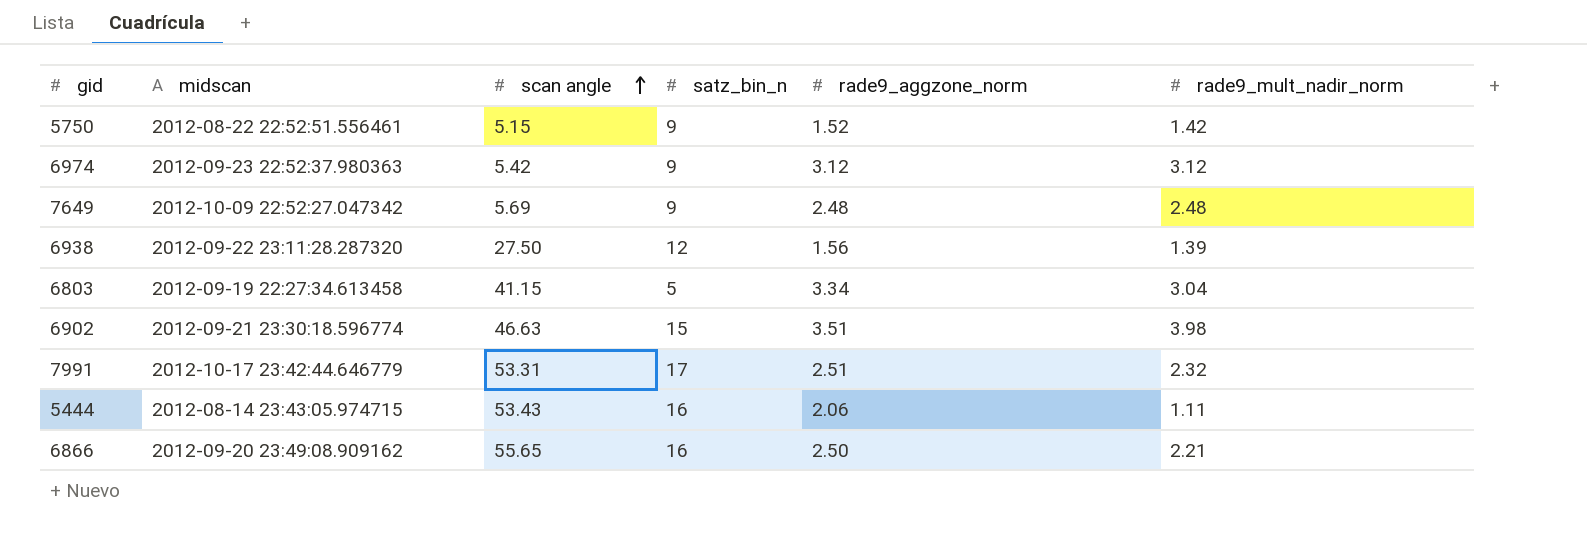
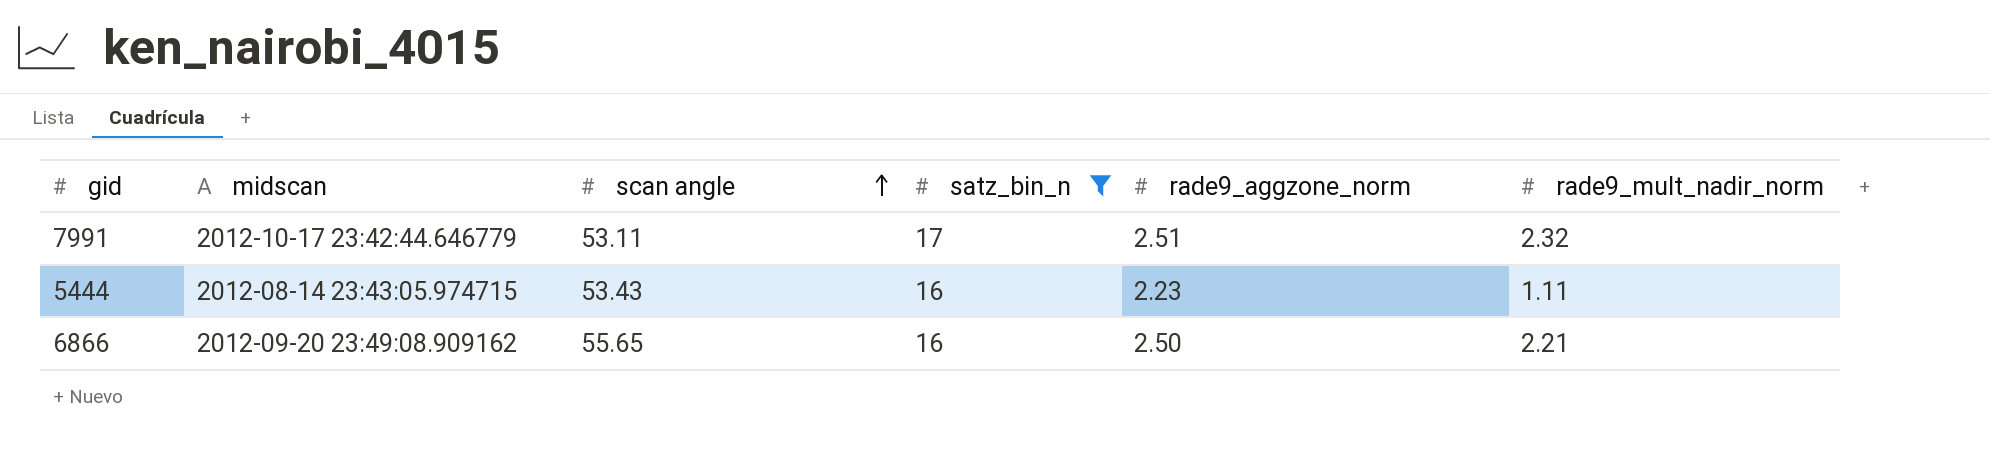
filter: none -> satz_bin_n >= 16
7991 | scan angle: 53.31 -> 53.11
5444 | rade9_aggzone_norm: 2.06 -> 2.23

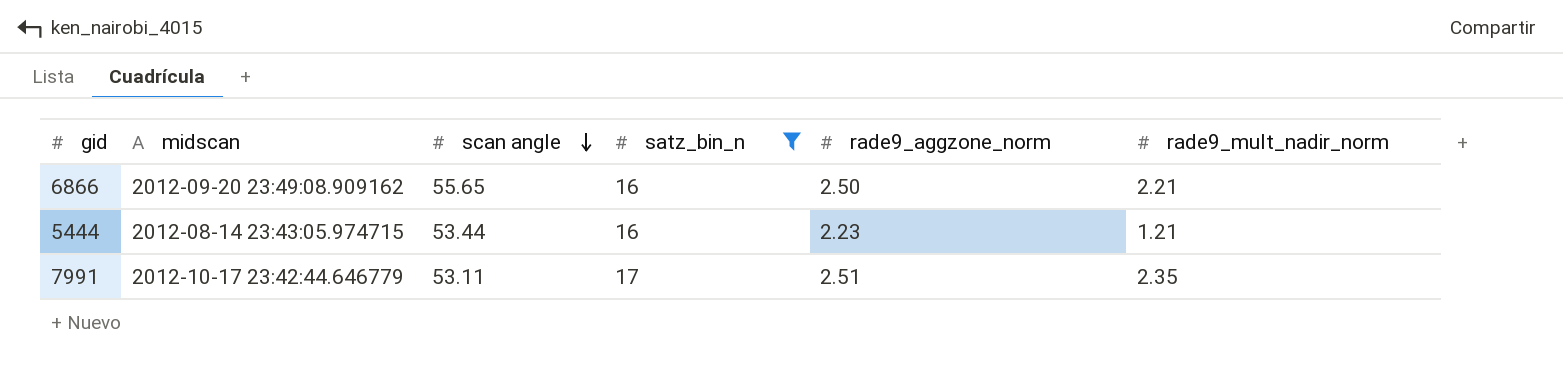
row order: scan angle ascending -> scan angle descending
5444 | scan angle: 53.43 -> 53.44
5444 | rade9_mult_nadir_norm: 1.11 -> 1.21
7991 | rade9_mult_nadir_norm: 2.32 -> 2.35

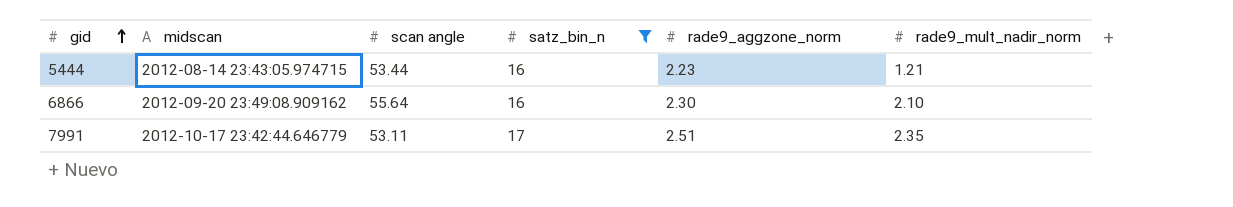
row order: scan angle descending -> gid ascending
6866 | scan angle: 55.65 -> 55.64
6866 | rade9_aggzone_norm: 2.50 -> 2.30
6866 | rade9_mult_nadir_norm: 2.21 -> 2.10

